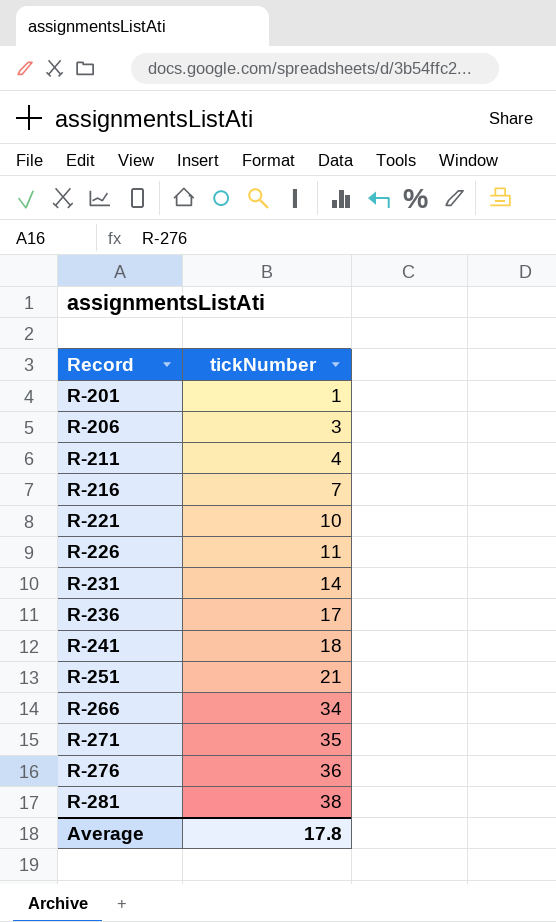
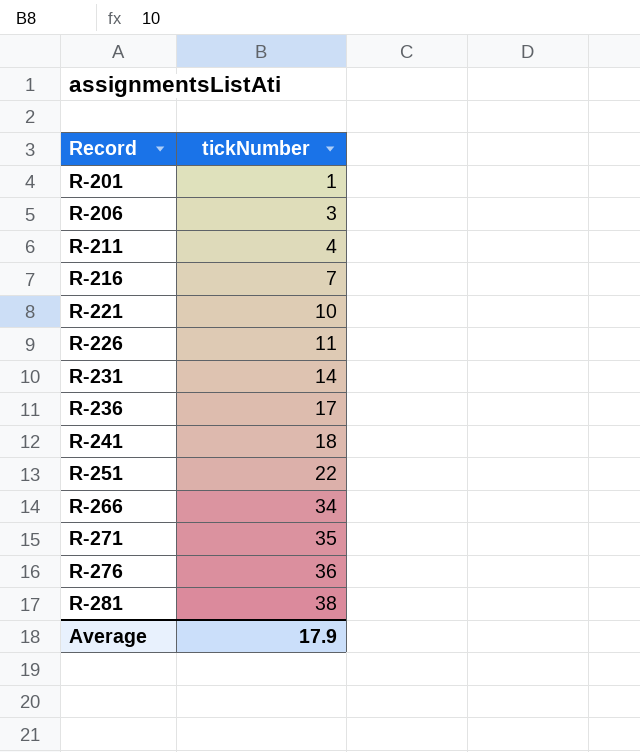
R-251 | tickNumber: 21 -> 22
Average | tickNumber: 17.8 -> 17.9

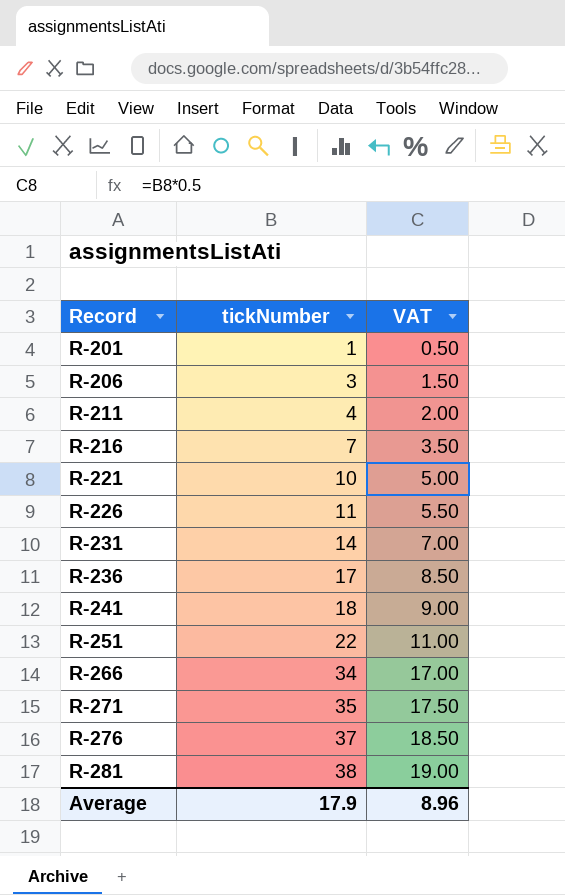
column VAT | formula: none -> [tickNumber] * 0.5
R-276 | tickNumber: 36 -> 37

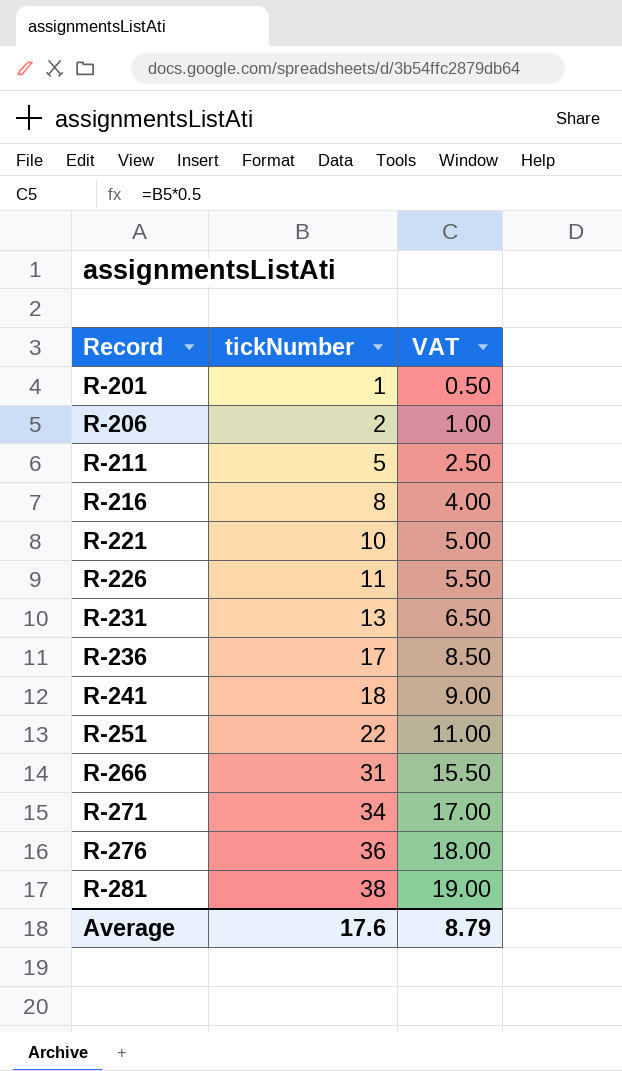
R-206 | tickNumber: 3 -> 2
R-206 | VAT: 1.50 -> 1.00
R-211 | tickNumber: 4 -> 5
R-211 | VAT: 2.00 -> 2.50
R-216 | tickNumber: 7 -> 8
R-216 | VAT: 3.50 -> 4.00
R-231 | tickNumber: 14 -> 13
R-231 | VAT: 7.00 -> 6.50
R-266 | tickNumber: 34 -> 31
R-266 | VAT: 17.00 -> 15.50
R-271 | tickNumber: 35 -> 34
R-271 | VAT: 17.50 -> 17.00
R-276 | tickNumber: 37 -> 36
R-276 | VAT: 18.50 -> 18.00
Average | tickNumber: 17.9 -> 17.6
Average | VAT: 8.96 -> 8.79

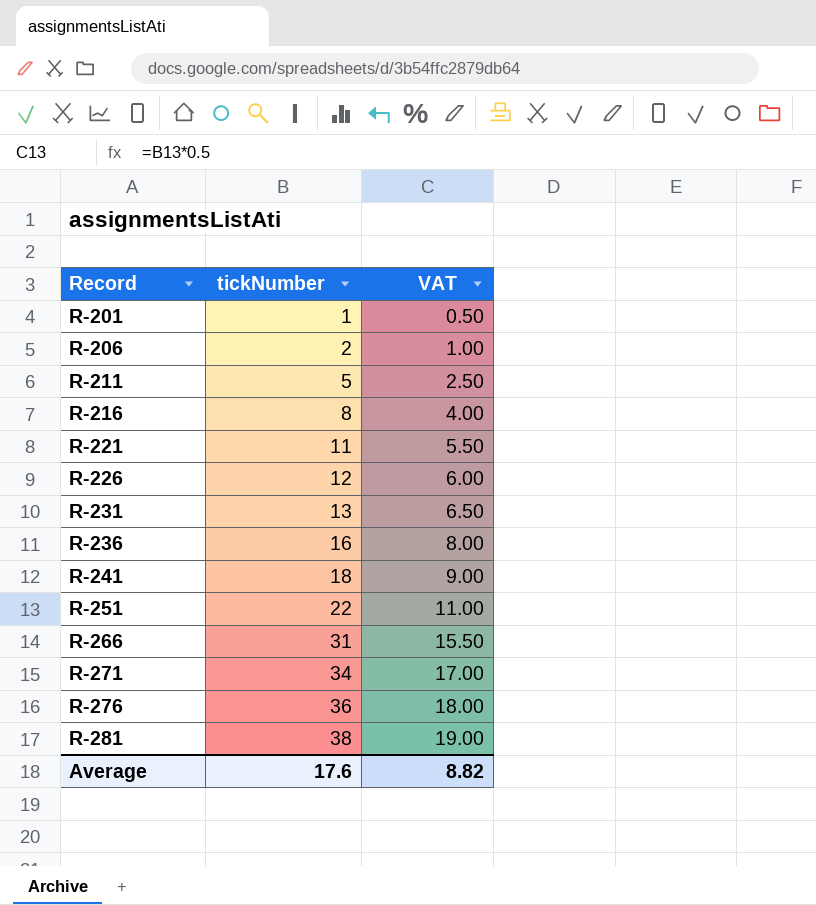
R-221 | tickNumber: 10 -> 11
R-221 | VAT: 5.00 -> 5.50
R-226 | tickNumber: 11 -> 12
R-226 | VAT: 5.50 -> 6.00
R-236 | tickNumber: 17 -> 16
R-236 | VAT: 8.50 -> 8.00
Average | VAT: 8.79 -> 8.82

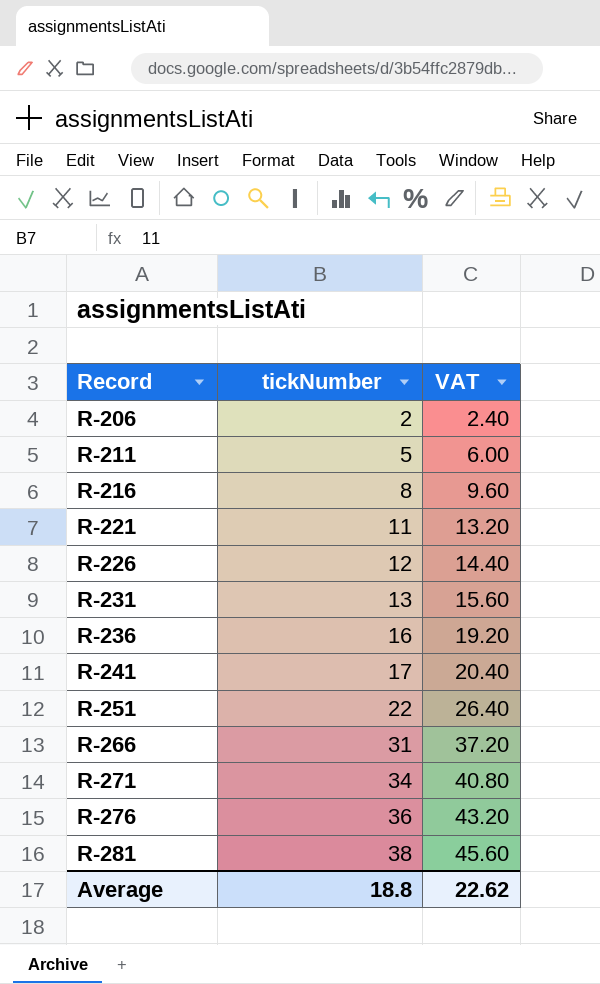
column VAT | formula: [tickNumber] * 0.5 -> [tickNumber] * 1.2
row R-201: 1 | 0.50 -> none
R-241 | tickNumber: 18 -> 17
Average | tickNumber: 17.6 -> 18.8
Average | VAT: 8.82 -> 22.62

